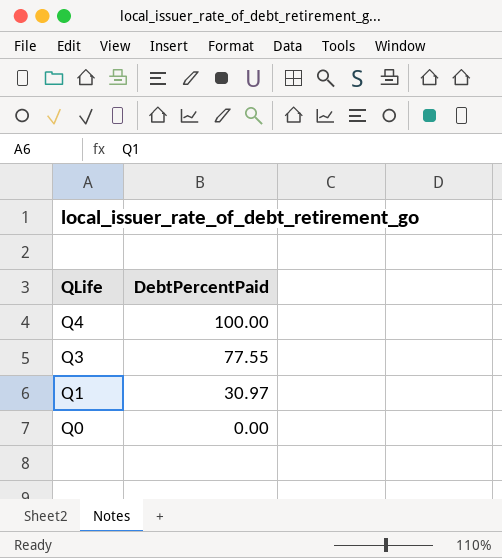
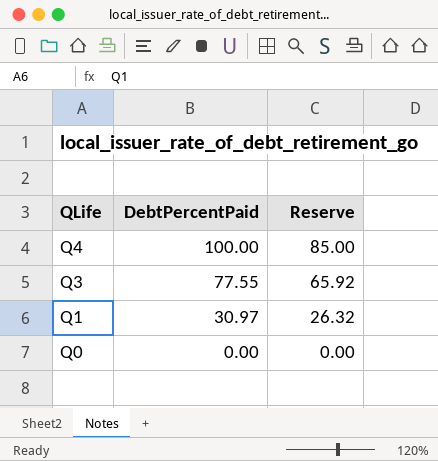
column Reserve | formula: none -> [DebtPercentPaid] * 0.85

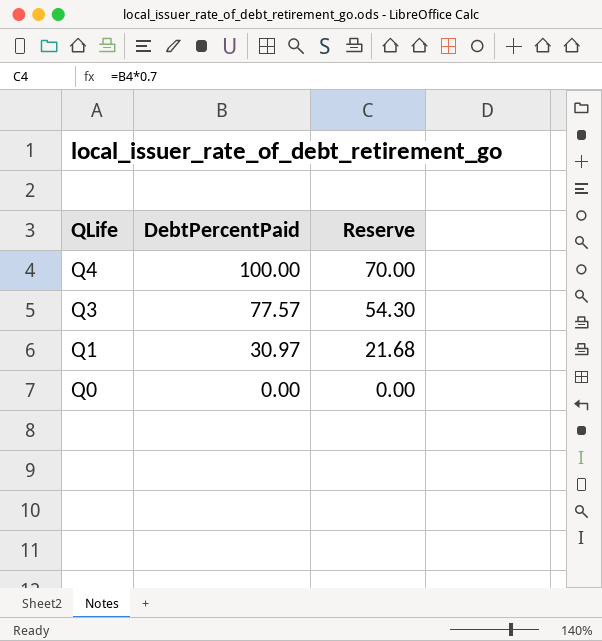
column Reserve | formula: [DebtPercentPaid] * 0.85 -> [DebtPercentPaid] * 0.7
Q3 | DebtPercentPaid: 77.55 -> 77.57

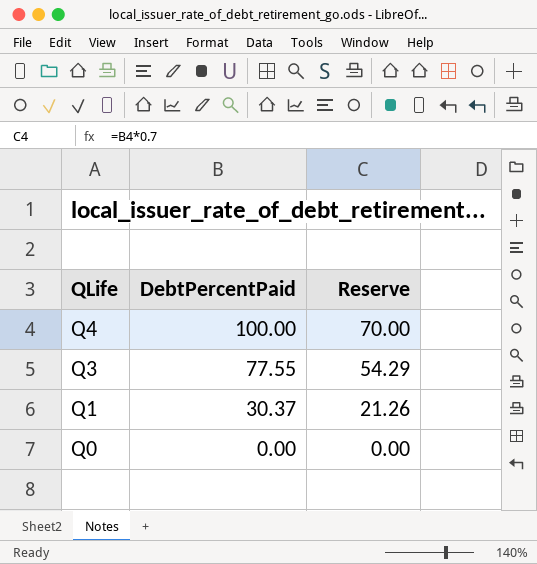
Q3 | DebtPercentPaid: 77.57 -> 77.55
Q3 | Reserve: 54.30 -> 54.29
Q1 | DebtPercentPaid: 30.97 -> 30.37
Q1 | Reserve: 21.68 -> 21.26

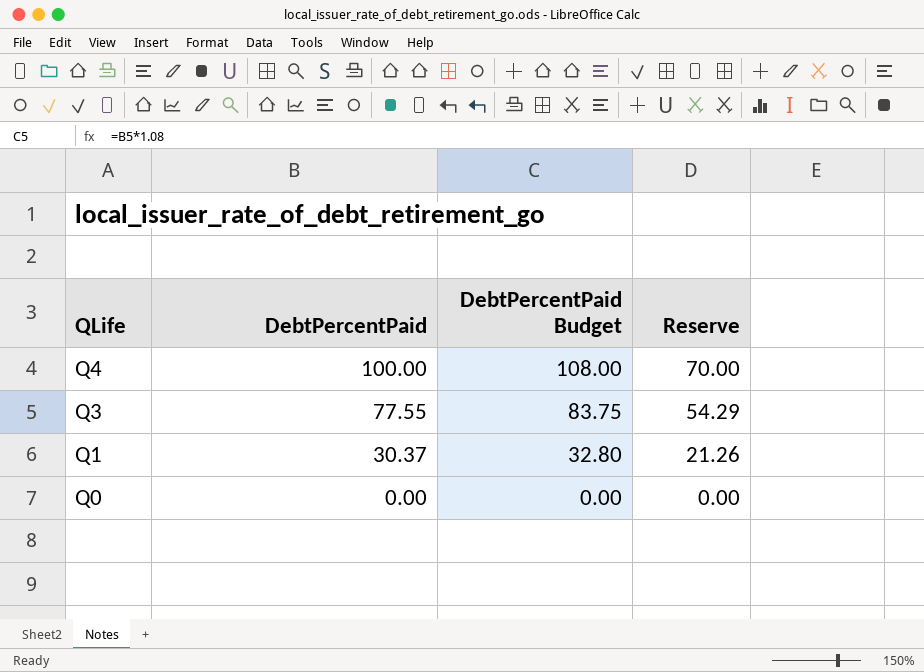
column DebtPercentPaid Budget | formula: none -> [DebtPercentPaid] * 1.08

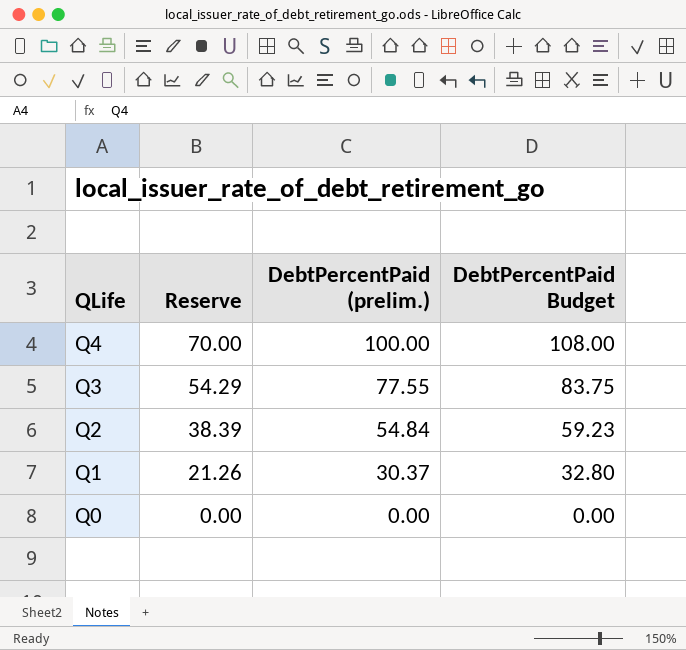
column Reserve | position: 4 -> 2
column name: DebtPercentPaid -> DebtPercentPaid (prelim.)
row Q2: none -> 38.39 | 54.84 | 59.23

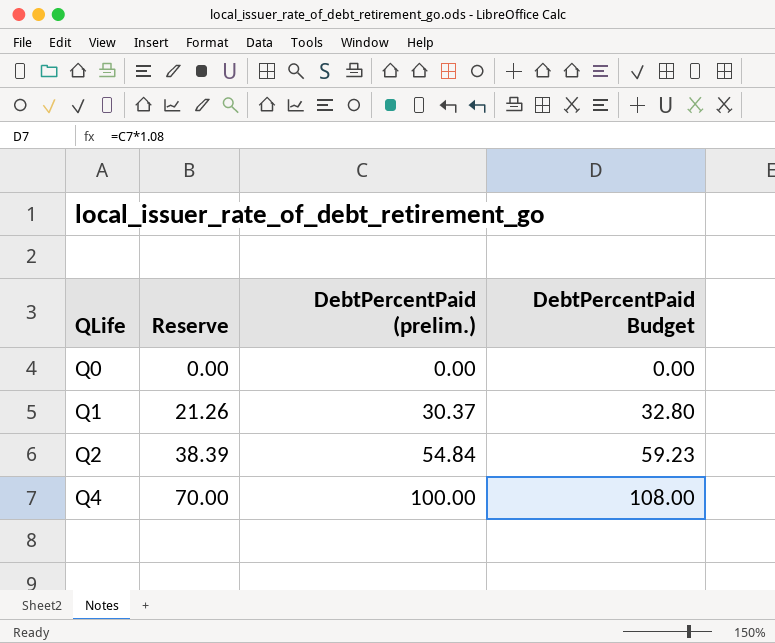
row order: QLife descending -> QLife ascending
row Q3: 54.29 | 77.55 | 83.75 -> none

